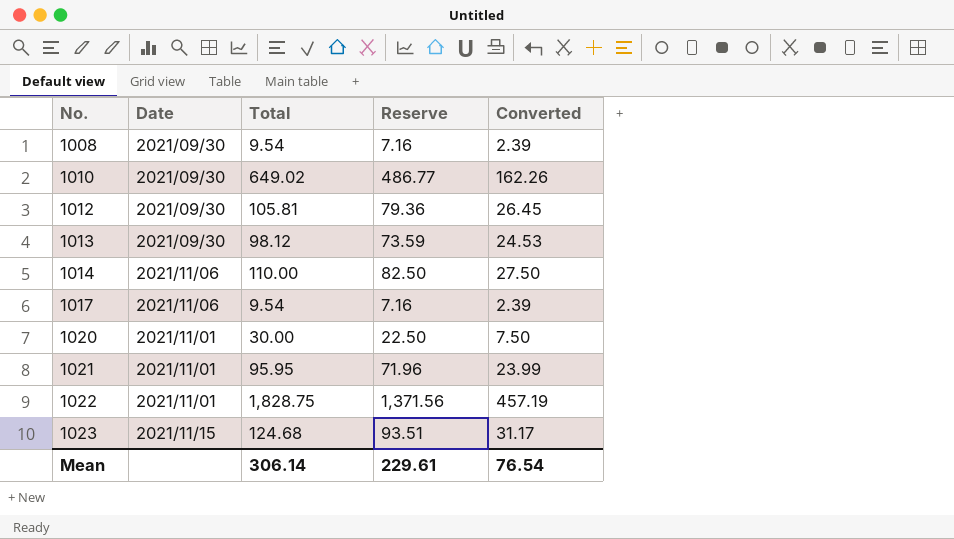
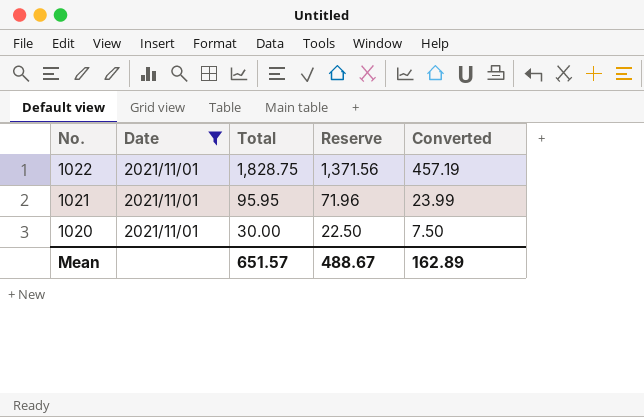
filter: none -> Date = 2021/11/01
row order: No. ascending -> No. descending
Mean | Total: 306.14 -> 651.57
Mean | Reserve: 229.61 -> 488.67
Mean | Converted: 76.54 -> 162.89

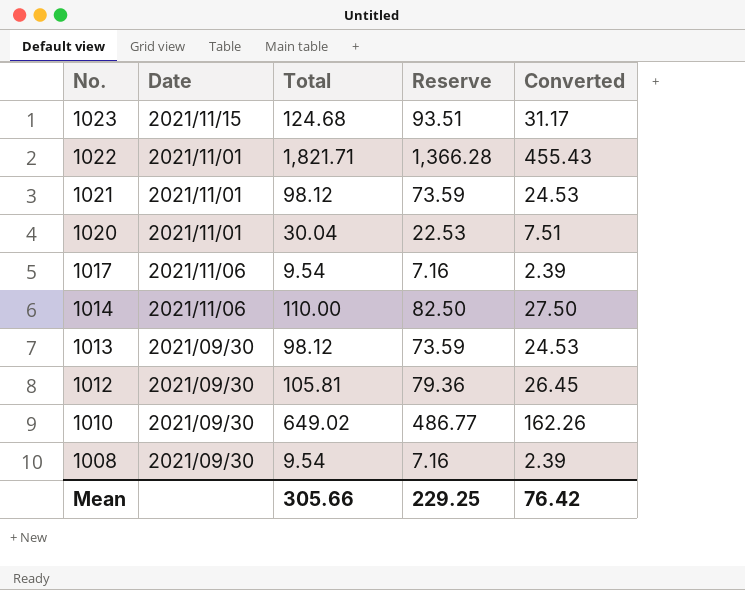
filter: Date = 2021/11/01 -> none
1022 | Total: 1,828.75 -> 1,821.71
1022 | Reserve: 1,371.56 -> 1,366.28
1022 | Converted: 457.19 -> 455.43
1021 | Total: 95.95 -> 98.12
1021 | Reserve: 71.96 -> 73.59
1021 | Converted: 23.99 -> 24.53
1020 | Total: 30.00 -> 30.04
1020 | Reserve: 22.50 -> 22.53
1020 | Converted: 7.50 -> 7.51
Mean | Total: 651.57 -> 305.66
Mean | Reserve: 488.67 -> 229.25
Mean | Converted: 162.89 -> 76.42

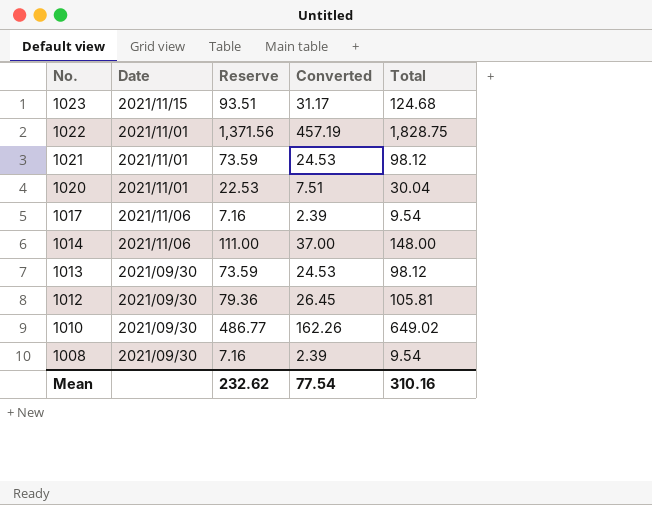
column Total | position: 3 -> 5
1022 | Reserve: 1,366.28 -> 1,371.56
1022 | Converted: 455.43 -> 457.19
1022 | Total: 1,821.71 -> 1,828.75
1014 | Reserve: 82.50 -> 111.00
1014 | Converted: 27.50 -> 37.00
1014 | Total: 110.00 -> 148.00
Mean | Reserve: 229.25 -> 232.62
Mean | Converted: 76.42 -> 77.54
Mean | Total: 305.66 -> 310.16

